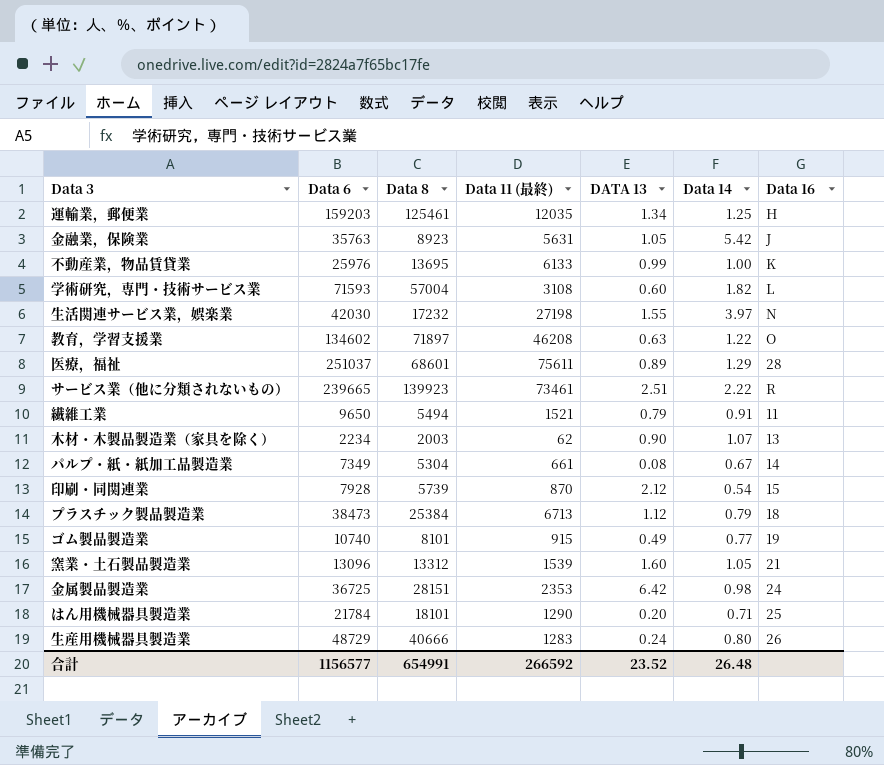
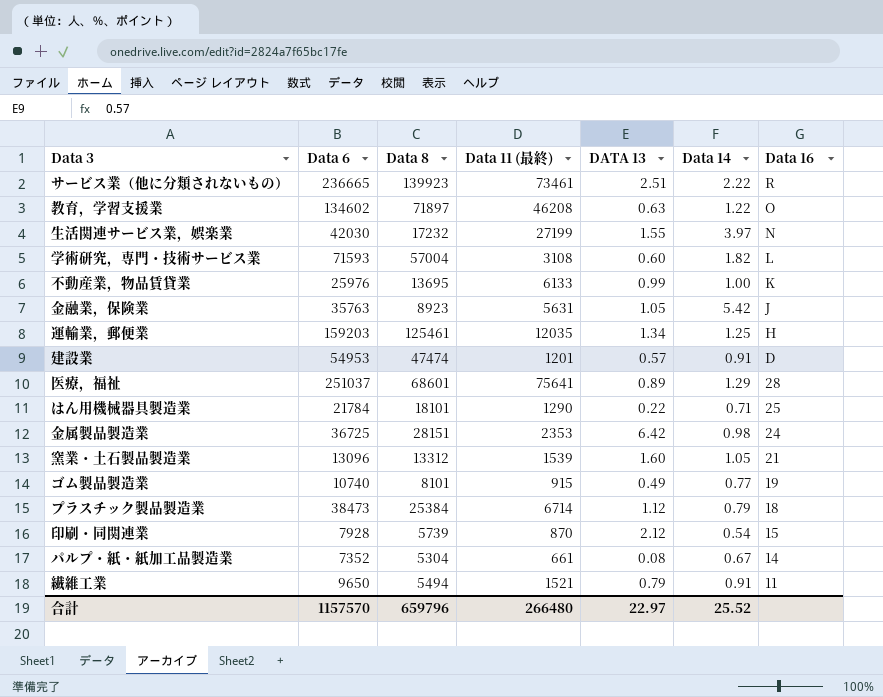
row order: none -> Data 16 descending
row 木材・木製品製造業（家具を除く）: 2234 | 2003 | 62 | 0.90 | 1.07 | 13 -> none
row 生産用機械器具製造業: 48729 | 40666 | 1283 | 0.24 | 0.80 | 26 -> none
サービス業（他に分類されないもの） | Data 6: 239665 -> 236665
生活関連サービス業，娯楽業 | Data 11 (最終): 27198 -> 27199
row 建設業: none -> 54953 | 47474 | 1201 | 0.57 | 0.91 | D
医療，福祉 | Data 11 (最終): 75611 -> 75641
はん用機械器具製造業 | DATA 13: 0.20 -> 0.22
プラスチック製品製造業 | Data 11 (最終): 6713 -> 6714
パルプ・紙・紙加工品製造業 | Data 6: 7349 -> 7352
合計 | Data 6: 1156577 -> 1157570
合計 | Data 8: 654991 -> 659796
合計 | Data 11 (最終): 266592 -> 266480
合計 | DATA 13: 23.52 -> 22.97
合計 | Data 14: 26.48 -> 25.52

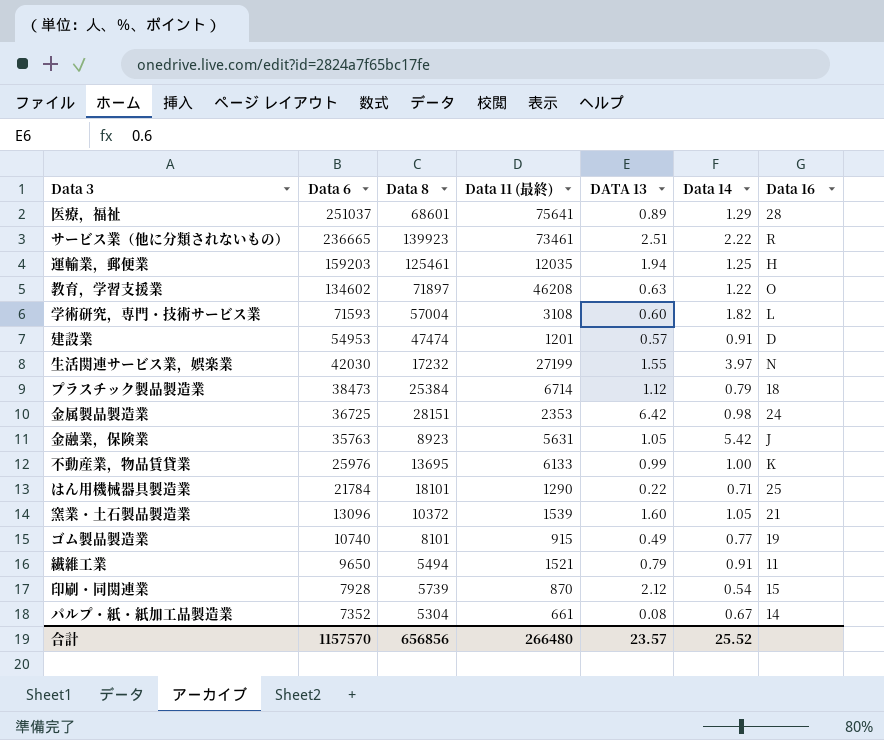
row order: Data 16 descending -> Data 6 descending
運輸業，郵便業 | DATA 13: 1.34 -> 1.94
窯業・土石製品製造業 | Data 8: 13312 -> 10372
合計 | Data 8: 659796 -> 656856
合計 | DATA 13: 22.97 -> 23.57

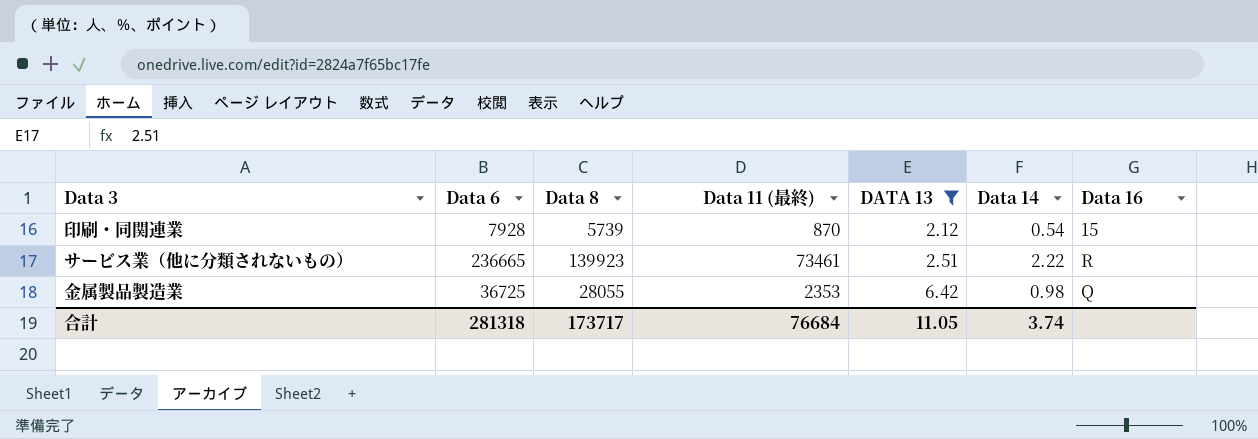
filter: none -> DATA 13 >= 2.12
row order: Data 6 descending -> DATA 13 ascending
金属製品製造業 | Data 8: 28151 -> 28055
金属製品製造業 | Data 16: 24 -> Q
合計 | Data 6: 1157570 -> 281318
合計 | Data 8: 656856 -> 173717
合計 | Data 11 (最終): 266480 -> 76684
合計 | DATA 13: 23.57 -> 11.05
合計 | Data 14: 25.52 -> 3.74

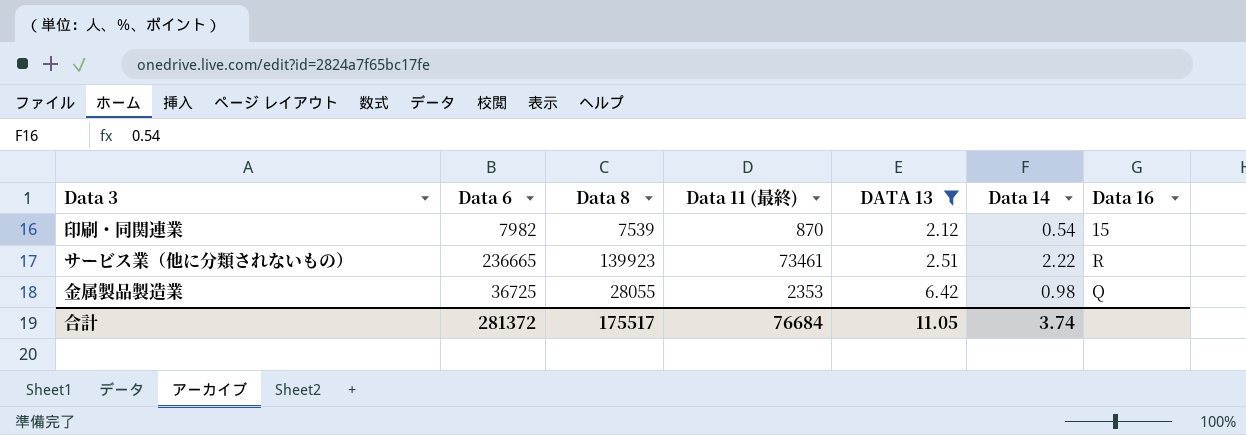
印刷・同関連業 | Data 6: 7928 -> 7982
印刷・同関連業 | Data 8: 5739 -> 7539
合計 | Data 6: 281318 -> 281372
合計 | Data 8: 173717 -> 175517

